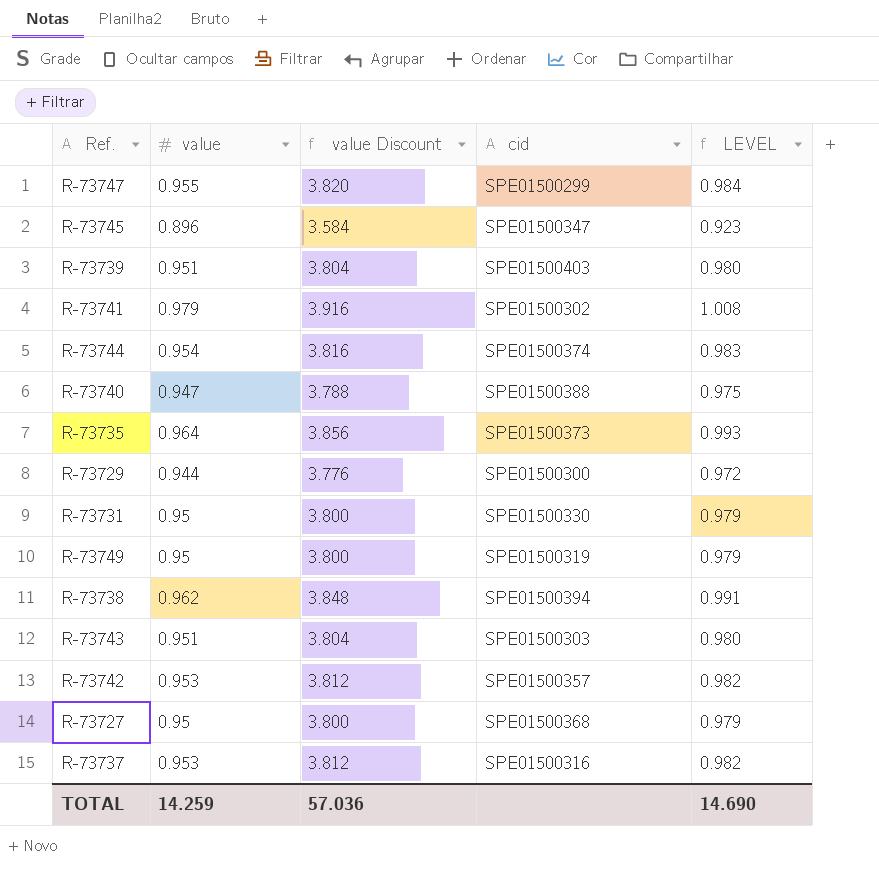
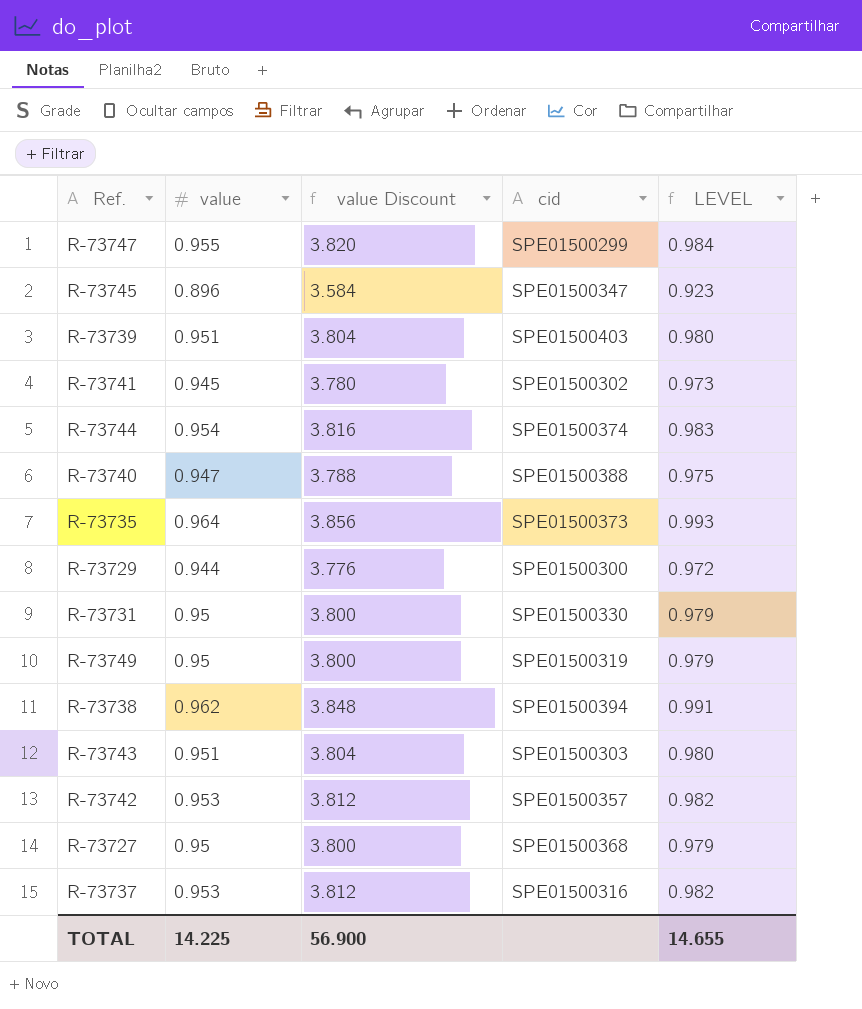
R-73741 | value: 0.979 -> 0.945
R-73741 | value Discount: 3.916 -> 3.780
R-73741 | LEVEL: 1.008 -> 0.973
TOTAL | value: 14.259 -> 14.225
TOTAL | value Discount: 57.036 -> 56.900
TOTAL | LEVEL: 14.690 -> 14.655

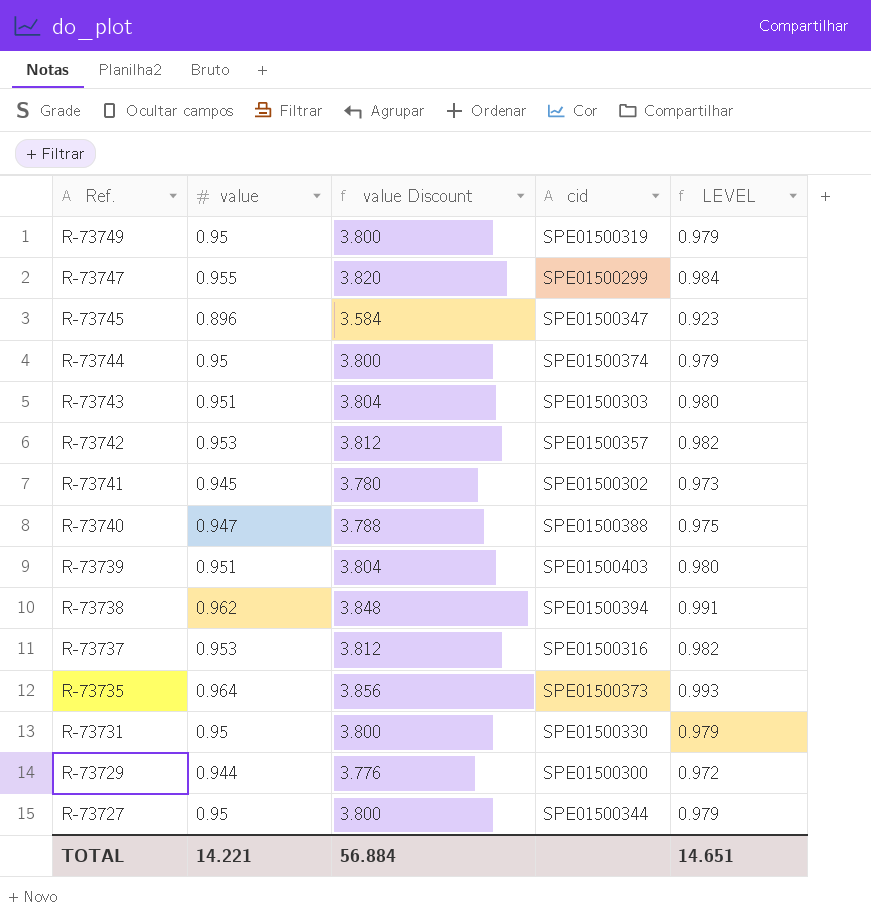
row order: none -> Ref. descending
R-73744 | value: 0.954 -> 0.95
R-73744 | value Discount: 3.816 -> 3.800
R-73744 | LEVEL: 0.983 -> 0.979
R-73727 | cid: SPE01500368 -> SPE01500344
TOTAL | value: 14.225 -> 14.221
TOTAL | value Discount: 56.900 -> 56.884
TOTAL | LEVEL: 14.655 -> 14.651

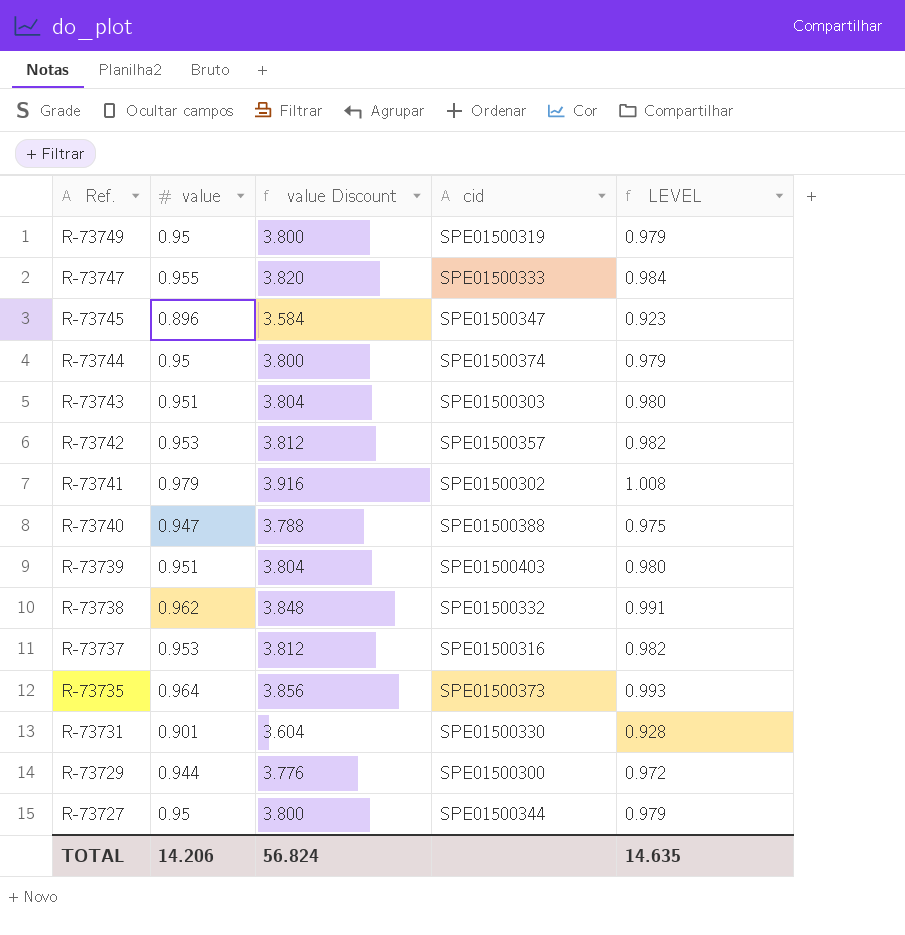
R-73747 | cid: SPE01500299 -> SPE01500333
R-73741 | value: 0.945 -> 0.979
R-73741 | value Discount: 3.780 -> 3.916
R-73741 | LEVEL: 0.973 -> 1.008
R-73738 | cid: SPE01500394 -> SPE01500332
R-73731 | value: 0.95 -> 0.901
R-73731 | value Discount: 3.800 -> 3.604
R-73731 | LEVEL: 0.979 -> 0.928
TOTAL | value: 14.221 -> 14.206
TOTAL | value Discount: 56.884 -> 56.824
TOTAL | LEVEL: 14.651 -> 14.635

